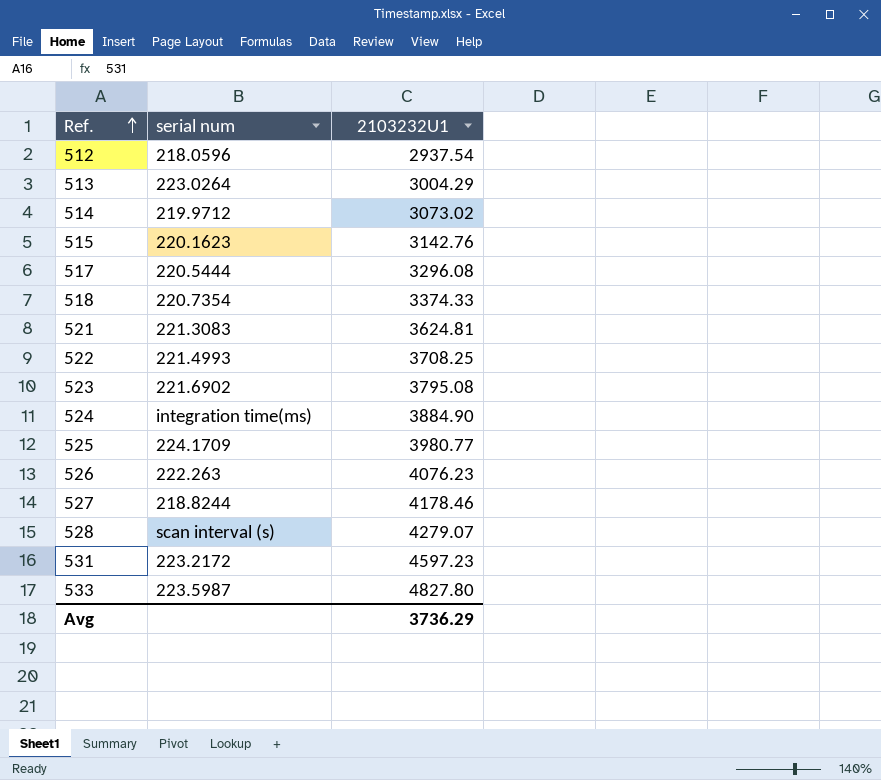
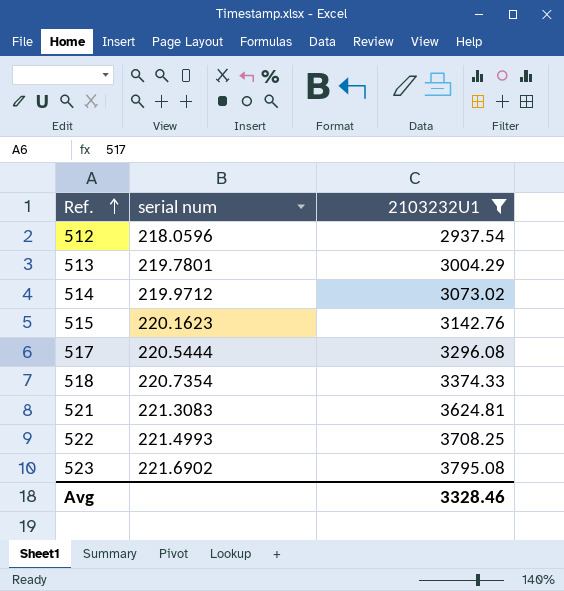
filter: none -> 2103232U1 <= 3795.08
513 | serial num: 223.0264 -> 219.7801
Avg | 2103232U1: 3736.29 -> 3328.46

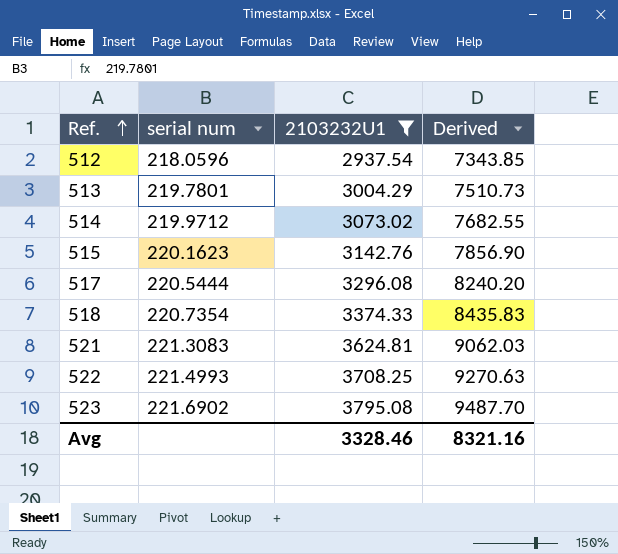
column Derived | formula: none -> [2103232U1] * 2.5

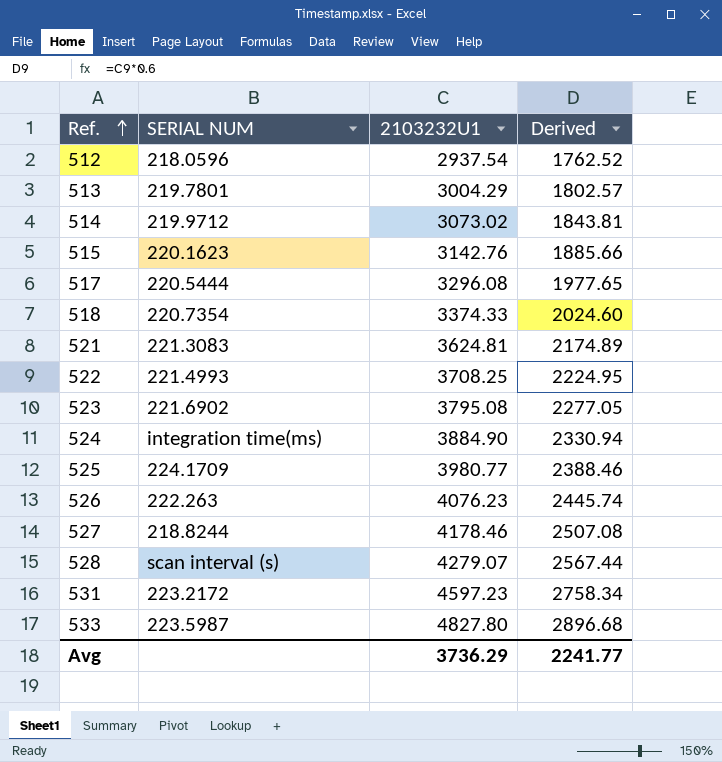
filter: 2103232U1 <= 3795.08 -> none
column name: serial num -> SERIAL NUM
column Derived | formula: [2103232U1] * 2.5 -> [2103232U1] * 0.6
Avg | 2103232U1: 3328.46 -> 3736.29
Avg | Derived: 8321.16 -> 2241.77

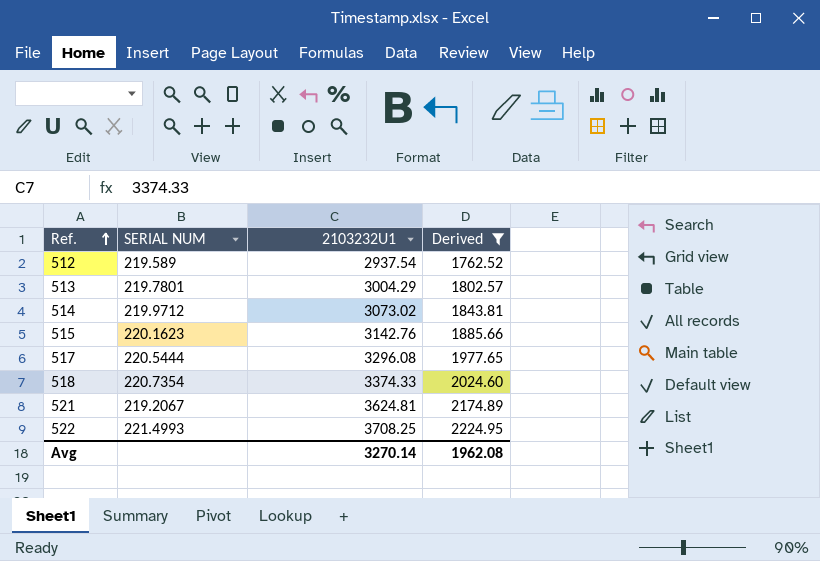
filter: none -> Derived <= 2224.95
512 | SERIAL NUM: 218.0596 -> 219.589
521 | SERIAL NUM: 221.3083 -> 219.2067
Avg | 2103232U1: 3736.29 -> 3270.14
Avg | Derived: 2241.77 -> 1962.08

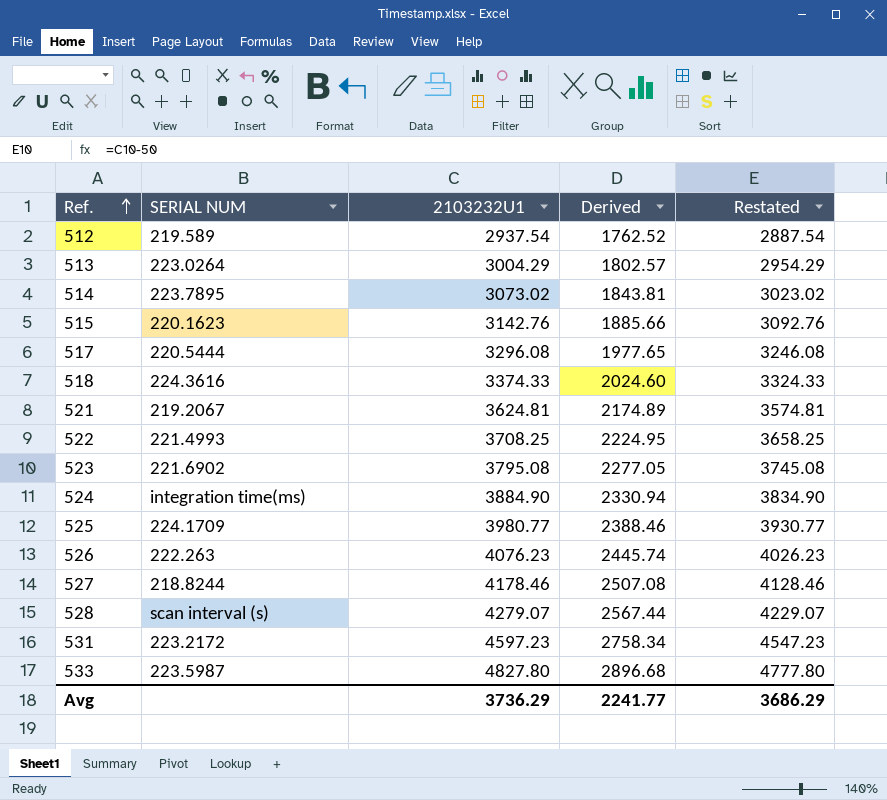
filter: Derived <= 2224.95 -> none
column Restated | formula: none -> [2103232U1] - 50
513 | SERIAL NUM: 219.7801 -> 223.0264
514 | SERIAL NUM: 219.9712 -> 223.7895
518 | SERIAL NUM: 220.7354 -> 224.3616
Avg | 2103232U1: 3270.14 -> 3736.29
Avg | Derived: 1962.08 -> 2241.77

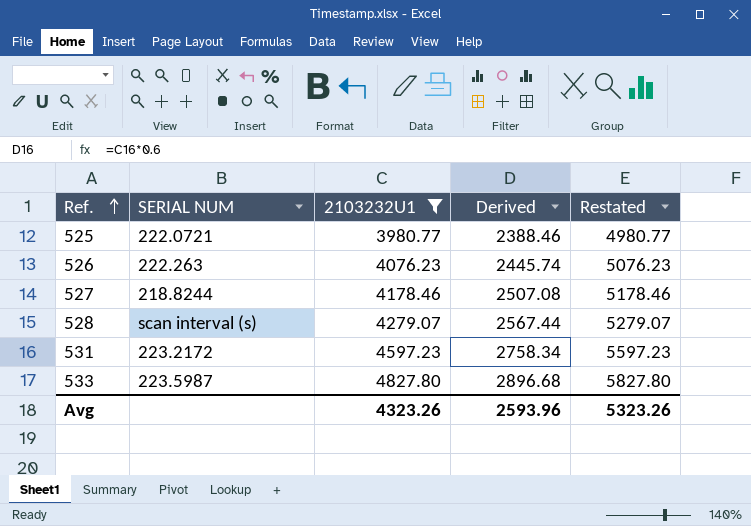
filter: none -> 2103232U1 >= 3980.77
column Restated | formula: [2103232U1] - 50 -> [2103232U1] + 1000
525 | SERIAL NUM: 224.1709 -> 222.0721
Avg | 2103232U1: 3736.29 -> 4323.26
Avg | Derived: 2241.77 -> 2593.96
Avg | Restated: 3686.29 -> 5323.26

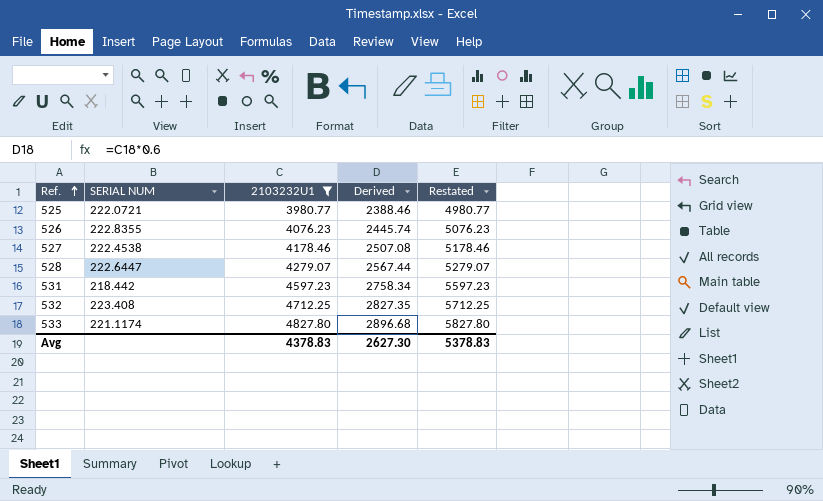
526 | SERIAL NUM: 222.263 -> 222.8355
527 | SERIAL NUM: 218.8244 -> 222.4538
528 | SERIAL NUM: scan interval (s) -> 222.6447
531 | SERIAL NUM: 223.2172 -> 218.442
row 532: none -> 223.408 | 4712.25 | 2827.35 | 5712.25
533 | SERIAL NUM: 223.5987 -> 221.1174
Avg | 2103232U1: 4323.26 -> 4378.83
Avg | Derived: 2593.96 -> 2627.30
Avg | Restated: 5323.26 -> 5378.83

